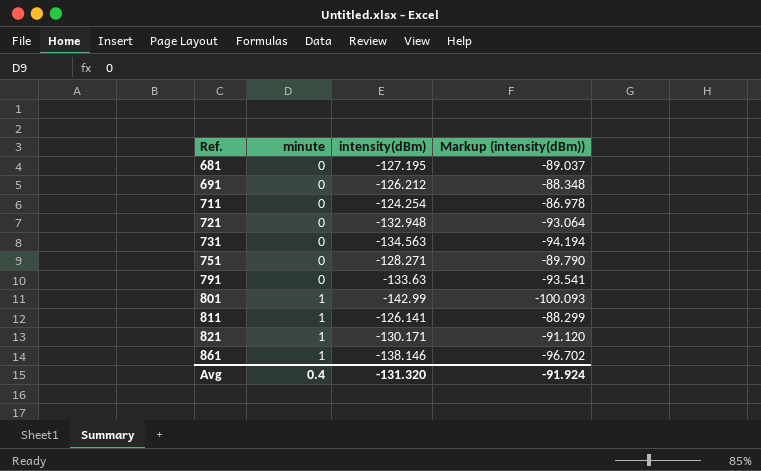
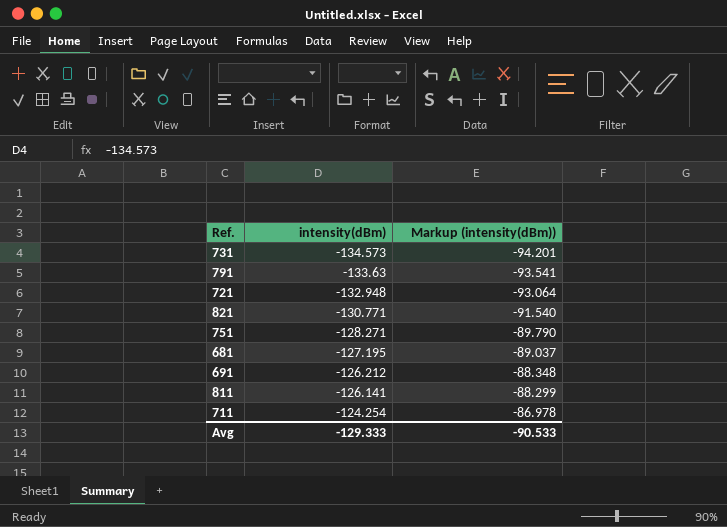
row order: Ref. ascending -> intensity(dBm) ascending
column minute | position: 2 -> none
row 801: 1 | -142.99 | -100.093 -> none
row 861: 1 | -138.146 | -96.702 -> none
731 | intensity(dBm): -134.563 -> -134.573
731 | Markup (intensity(dBm)): -94.194 -> -94.201
821 | intensity(dBm): -130.171 -> -130.771
821 | Markup (intensity(dBm)): -91.120 -> -91.540
Avg | intensity(dBm): -131.320 -> -129.333
Avg | Markup (intensity(dBm)): -91.924 -> -90.533

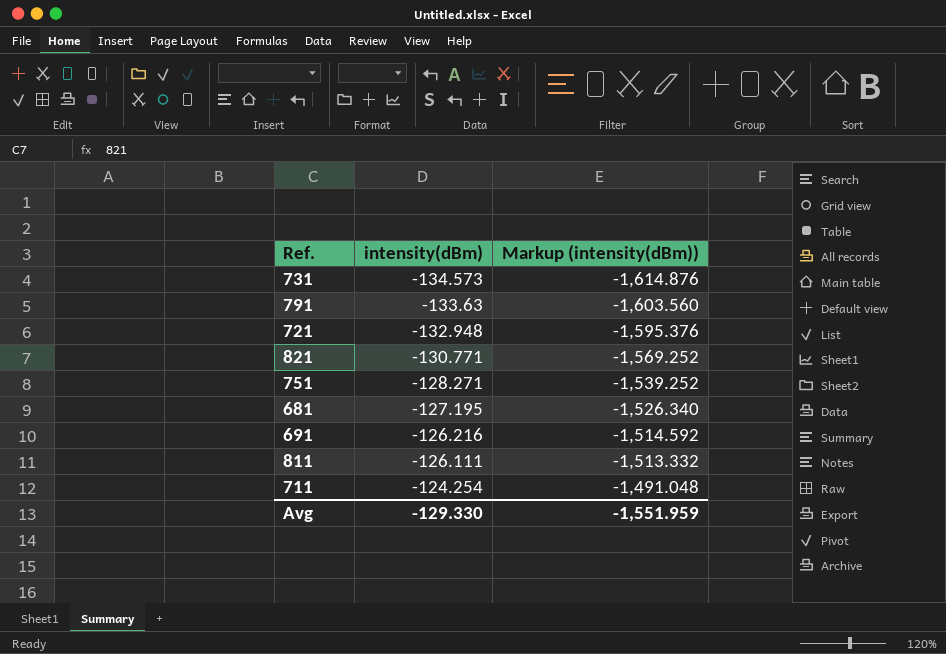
column Markup (intensity(dBm)) | formula: [intensity(dBm)] * 0.7 -> [intensity(dBm)] * 12
691 | intensity(dBm): -126.212 -> -126.216
811 | intensity(dBm): -126.141 -> -126.111
Avg | intensity(dBm): -129.333 -> -129.330
Avg | Markup (intensity(dBm)): -90.533 -> -1,551.959

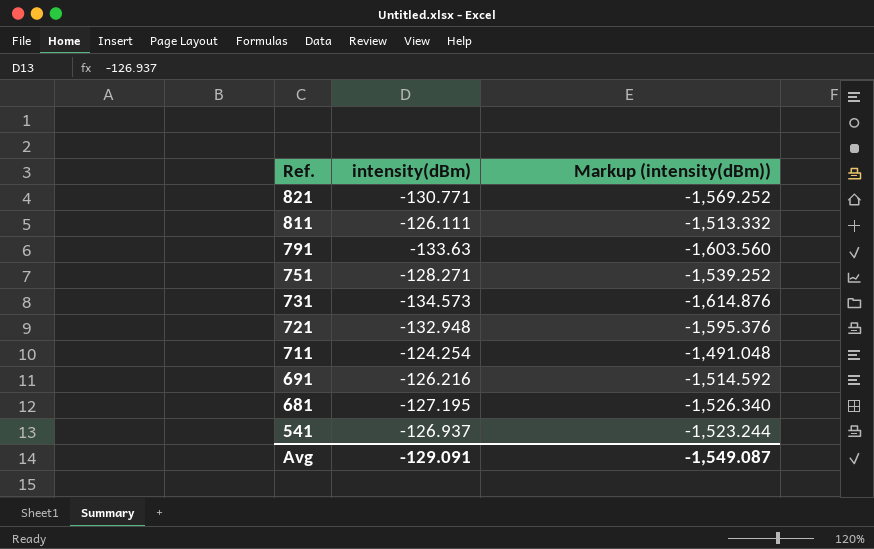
row order: intensity(dBm) ascending -> Ref. descending
row 541: none -> -126.937 | -1,523.244
Avg | intensity(dBm): -129.330 -> -129.091
Avg | Markup (intensity(dBm)): -1,551.959 -> -1,549.087

